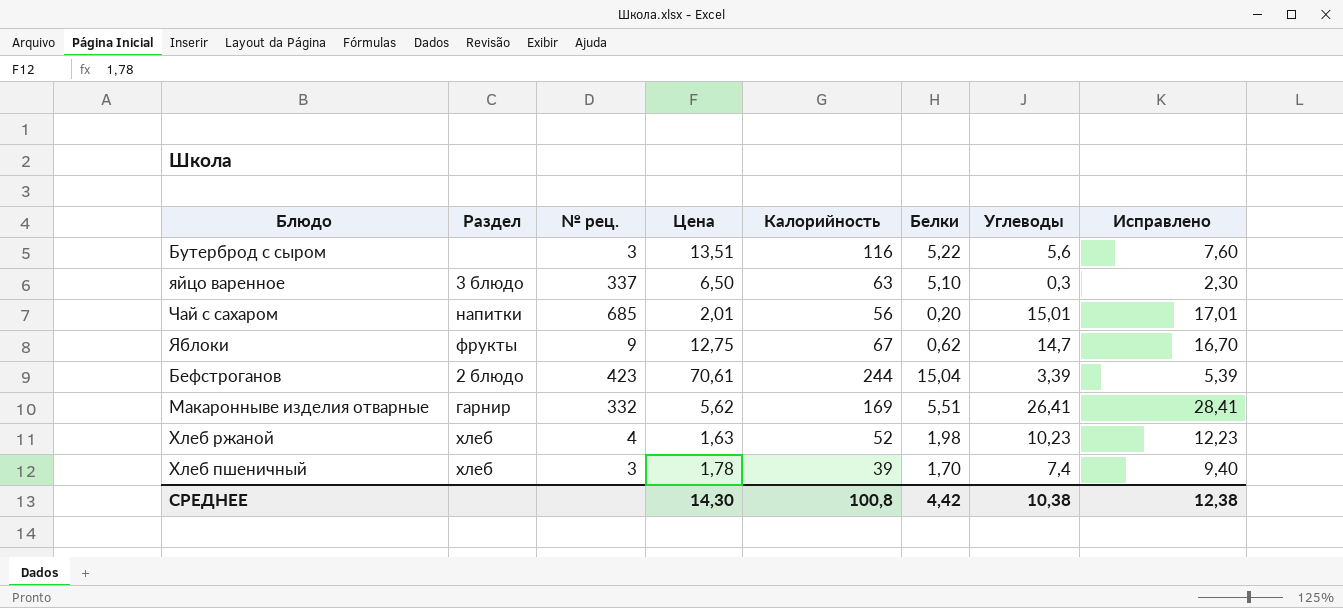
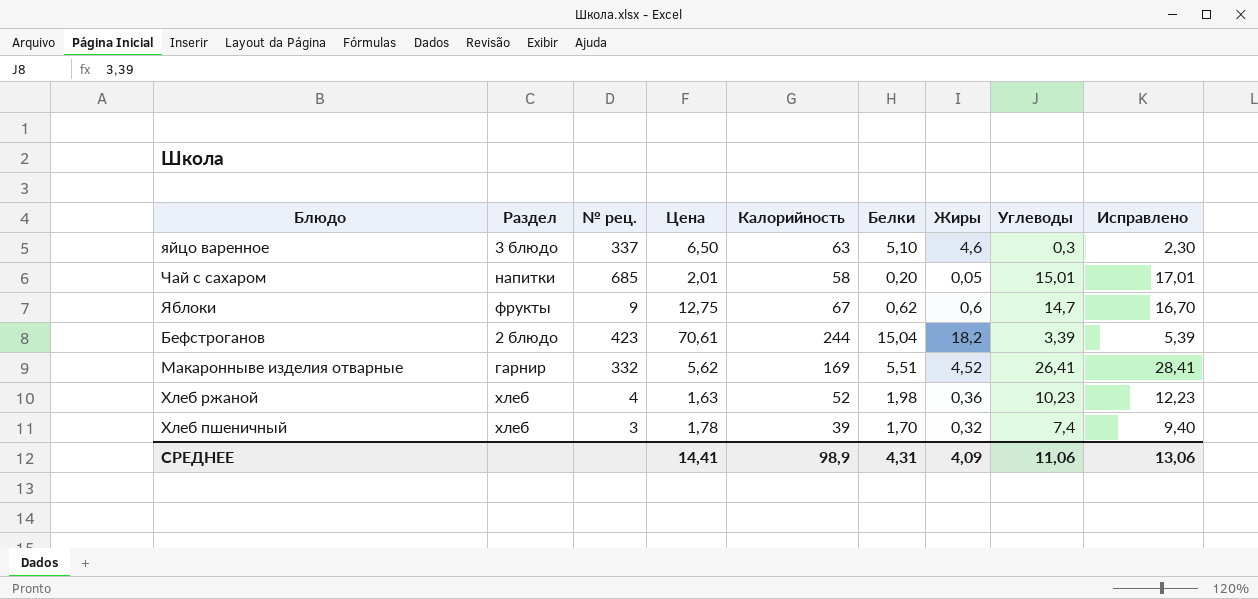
column Жиры | position: none -> 7
row Бутерброд с сыром: none | 3 | 13,51 | 116 | 5,22 | 5,6 | 7,60 -> none
Чай с сахаром | Калорийность: 56 -> 58
СРЕДНЕЕ | Цена: 14,30 -> 14,41
СРЕДНЕЕ | Калорийность: 100,8 -> 98,9
СРЕДНЕЕ | Белки: 4,42 -> 4,31
СРЕДНЕЕ | Углеводы: 10,38 -> 11,06
СРЕДНЕЕ | Исправлено: 12,38 -> 13,06

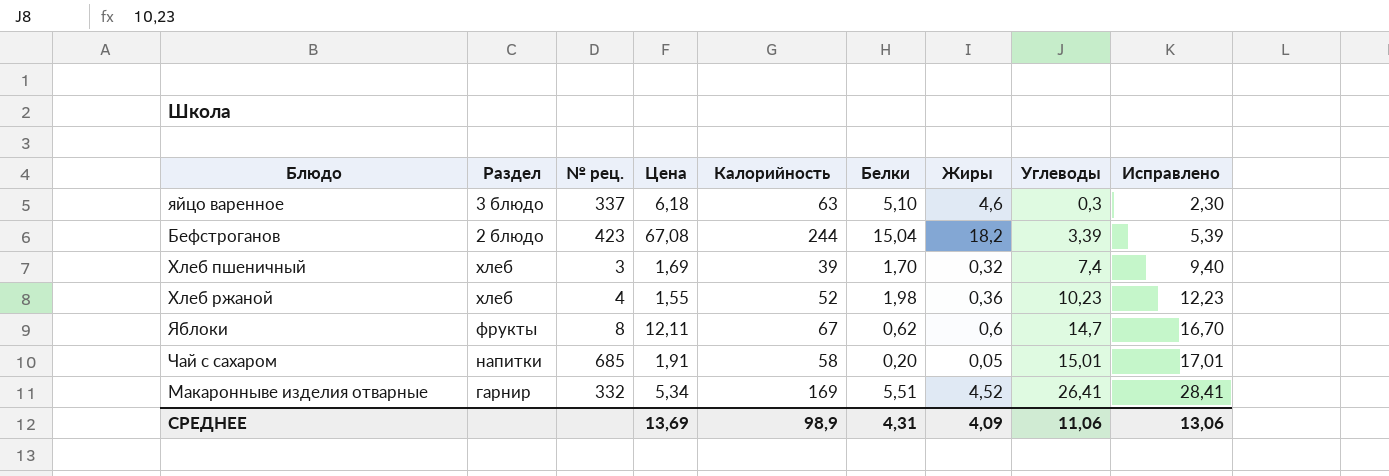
row order: none -> Углеводы ascending
яйцо варенное | Цена: 6,50 -> 6,18
Бефстроганов | Цена: 70,61 -> 67,08
Хлеб пшеничный | Цена: 1,78 -> 1,69
Хлеб ржаной | Цена: 1,63 -> 1,55
Яблоки | № рец.: 9 -> 8
Яблоки | Цена: 12,75 -> 12,11
Чай с сахаром | Цена: 2,01 -> 1,91
Макаронныве изделия отварные | Цена: 5,62 -> 5,34
СРЕДНЕЕ | Цена: 14,41 -> 13,69

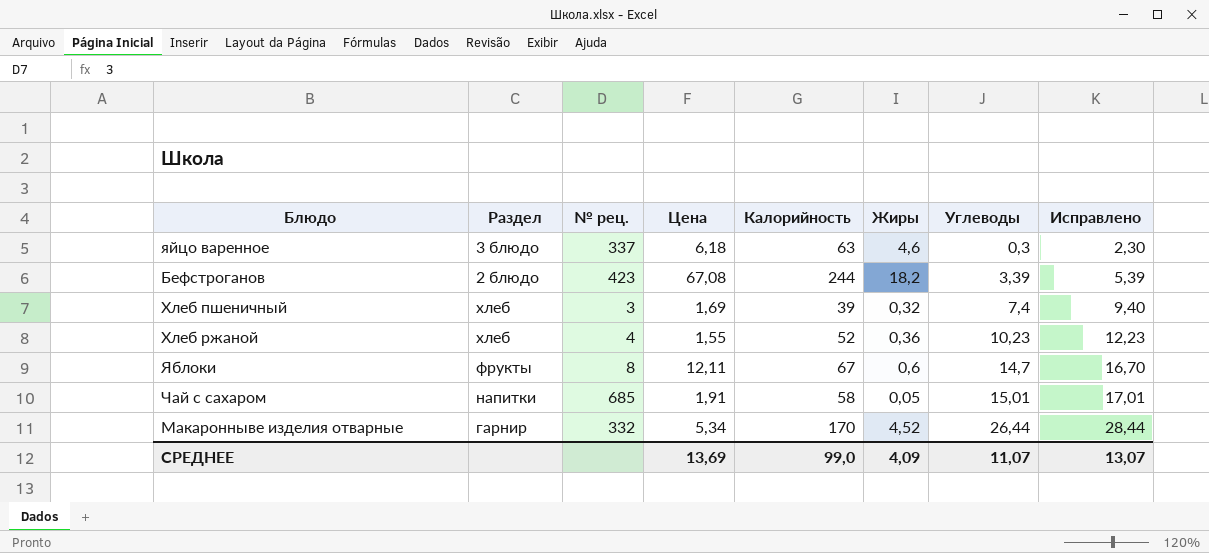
column Белки | position: 6 -> none
Макаронныве изделия отварные | Калорийность: 169 -> 170
Макаронныве изделия отварные | Углеводы: 26,41 -> 26,44
Макаронныве изделия отварные | Исправлено: 28,41 -> 28,44
СРЕДНЕЕ | Калорийность: 98,9 -> 99,0
СРЕДНЕЕ | Углеводы: 11,06 -> 11,07
СРЕДНЕЕ | Исправлено: 13,06 -> 13,07

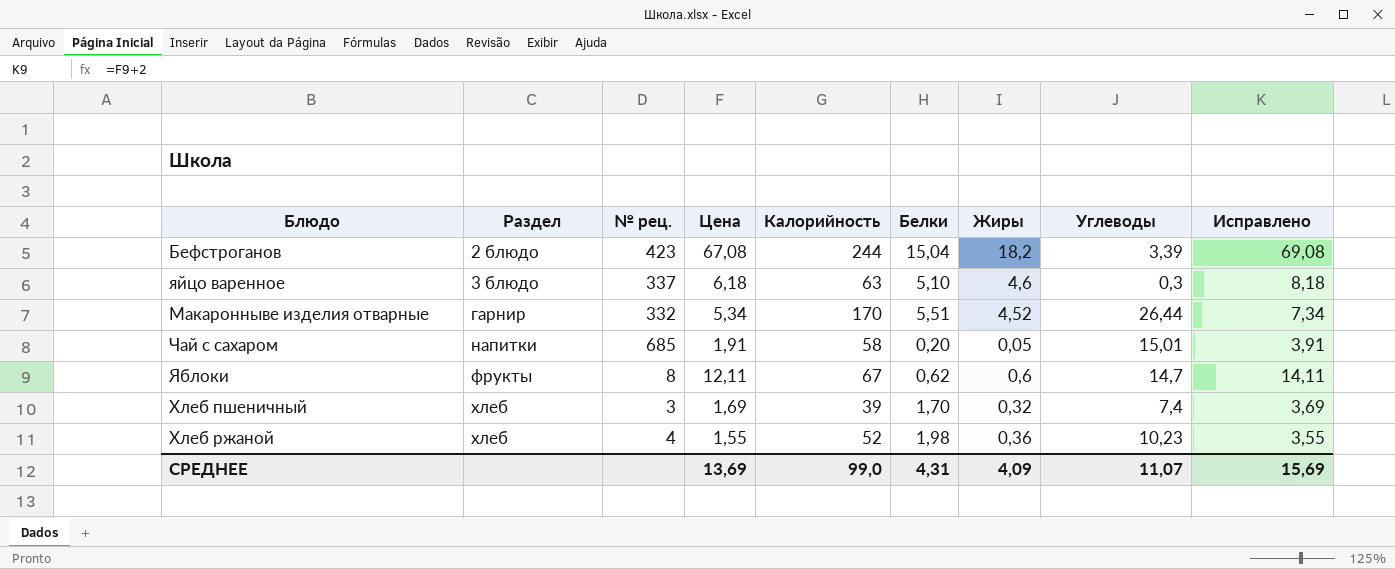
row order: Углеводы ascending -> Раздел ascending
column Белки | position: none -> 6
column Исправлено | formula: [Углеводы] + 2 -> [Цена] + 2
СРЕДНЕЕ | Исправлено: 13,07 -> 15,69

